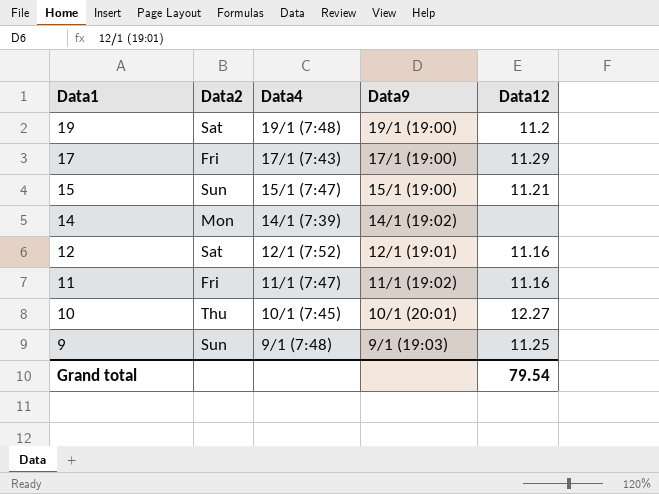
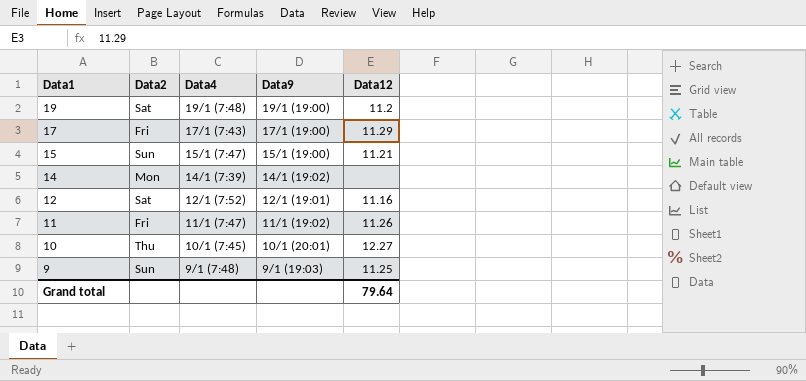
11 | Data12: 11.16 -> 11.26
Grand total | Data12: 79.54 -> 79.64

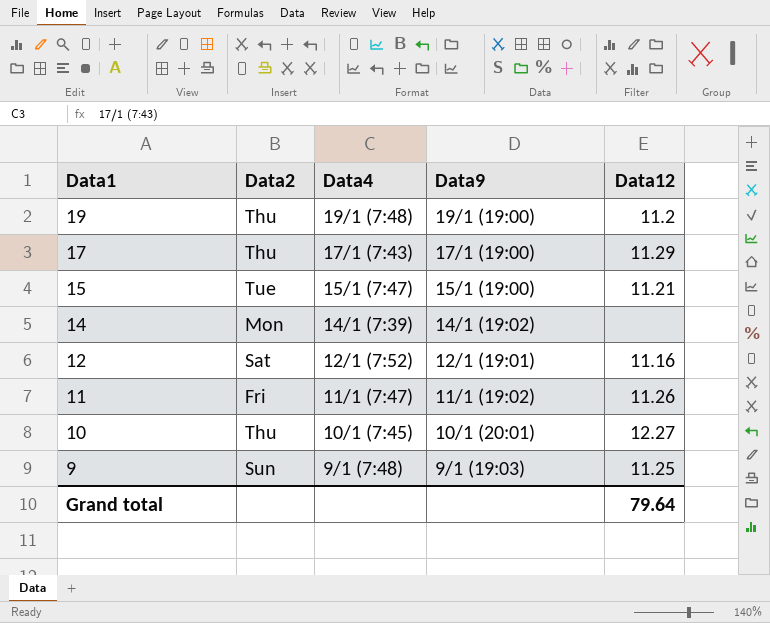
19 | Data2: Sat -> Thu
17 | Data2: Fri -> Thu
15 | Data2: Sun -> Tue

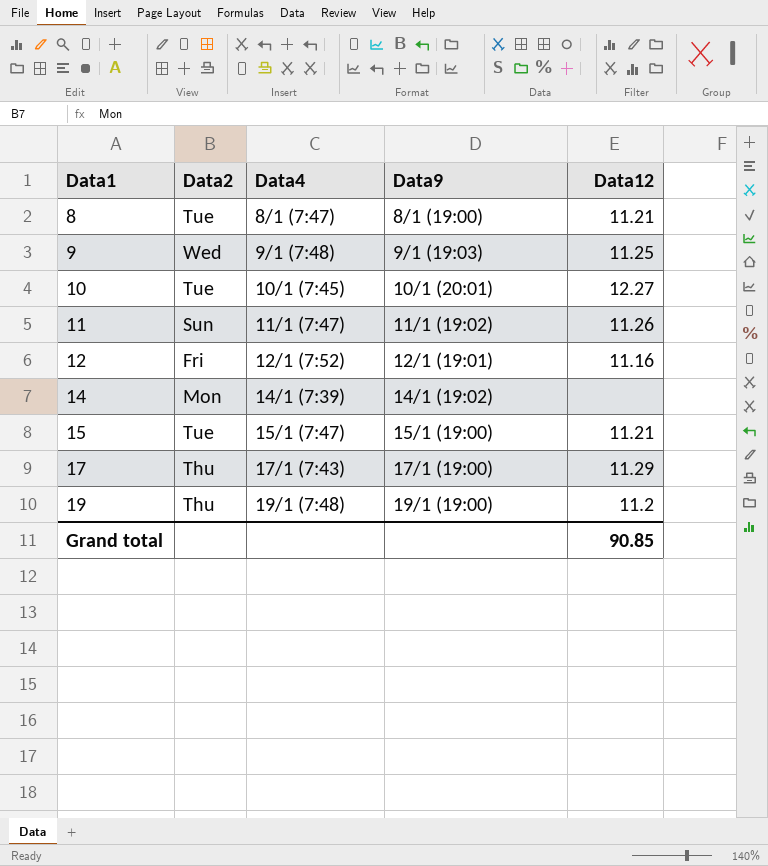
row order: Data1 descending -> Data1 ascending
row 8: none -> Tue | 8/1 (7:47) | 8/1 (19:00) | 11.21
9 | Data2: Sun -> Wed
10 | Data2: Thu -> Tue
11 | Data2: Fri -> Sun
12 | Data2: Sat -> Fri
Grand total | Data12: 79.64 -> 90.85

